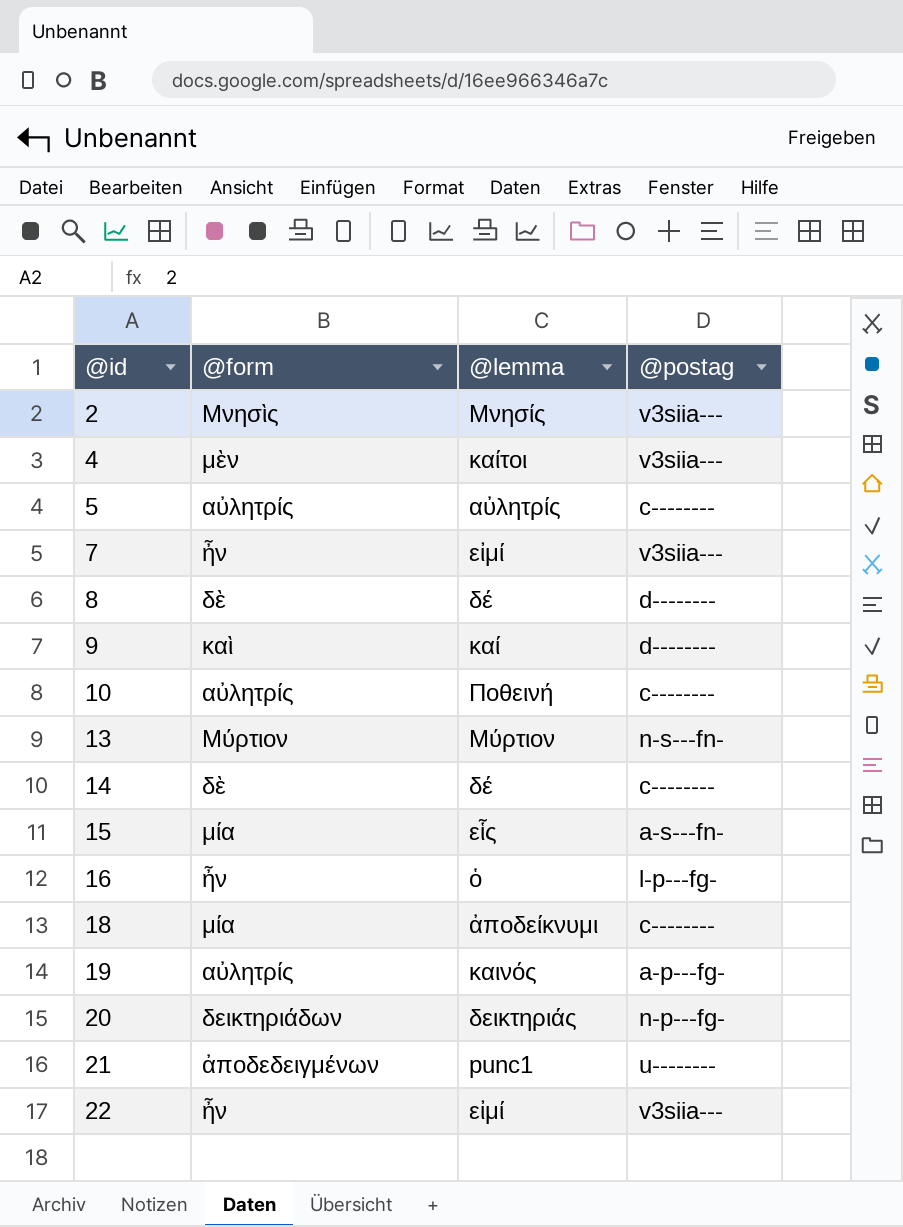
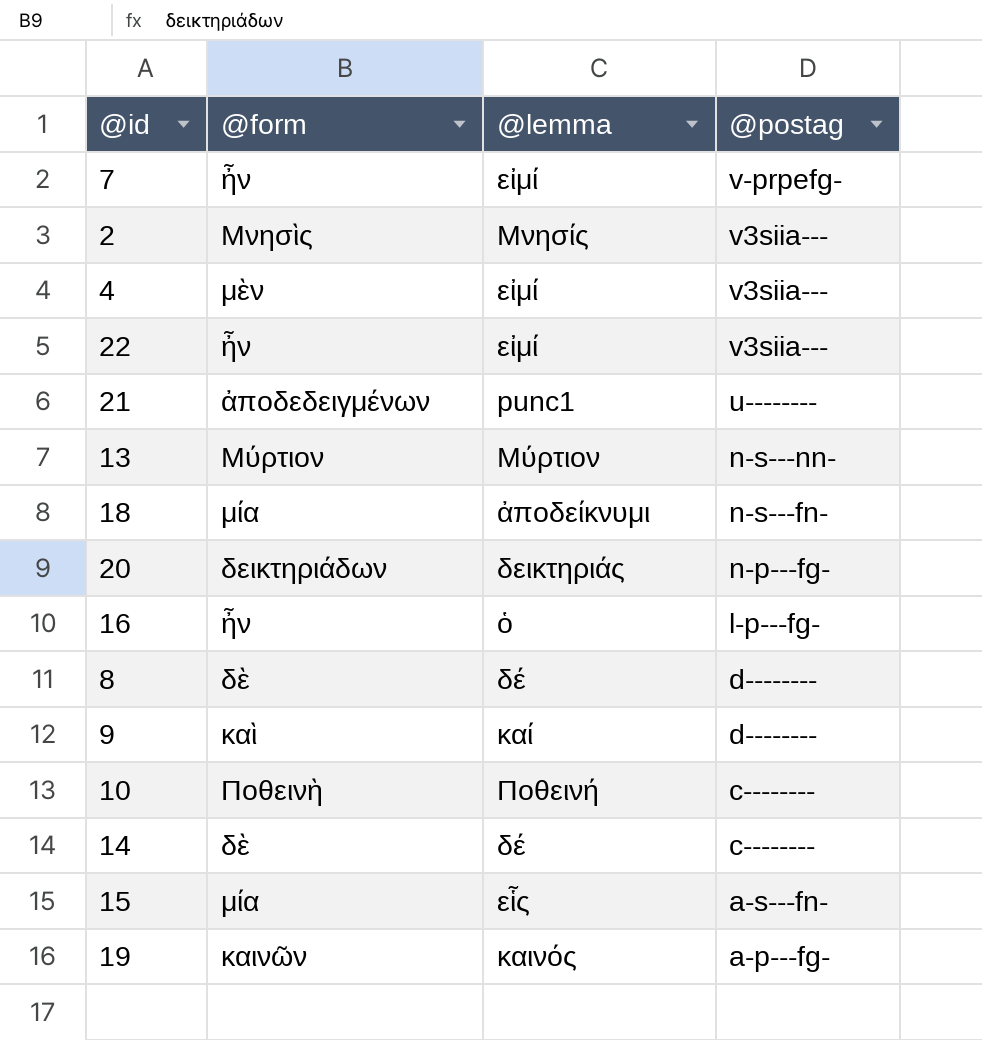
row order: @id ascending -> @postag descending
row 5: αὐλητρίς | αὐλητρίς | c-------- -> none
7 | @postag: v3siia--- -> v-prpefg-
4 | @lemma: καίτοι -> εἰμί
13 | @postag: n-s---fn- -> n-s---nn-
18 | @postag: c-------- -> n-s---fn-
10 | @form: αὐλητρίς -> Ποθεινὴ
19 | @form: αὐλητρίς -> καινῶν

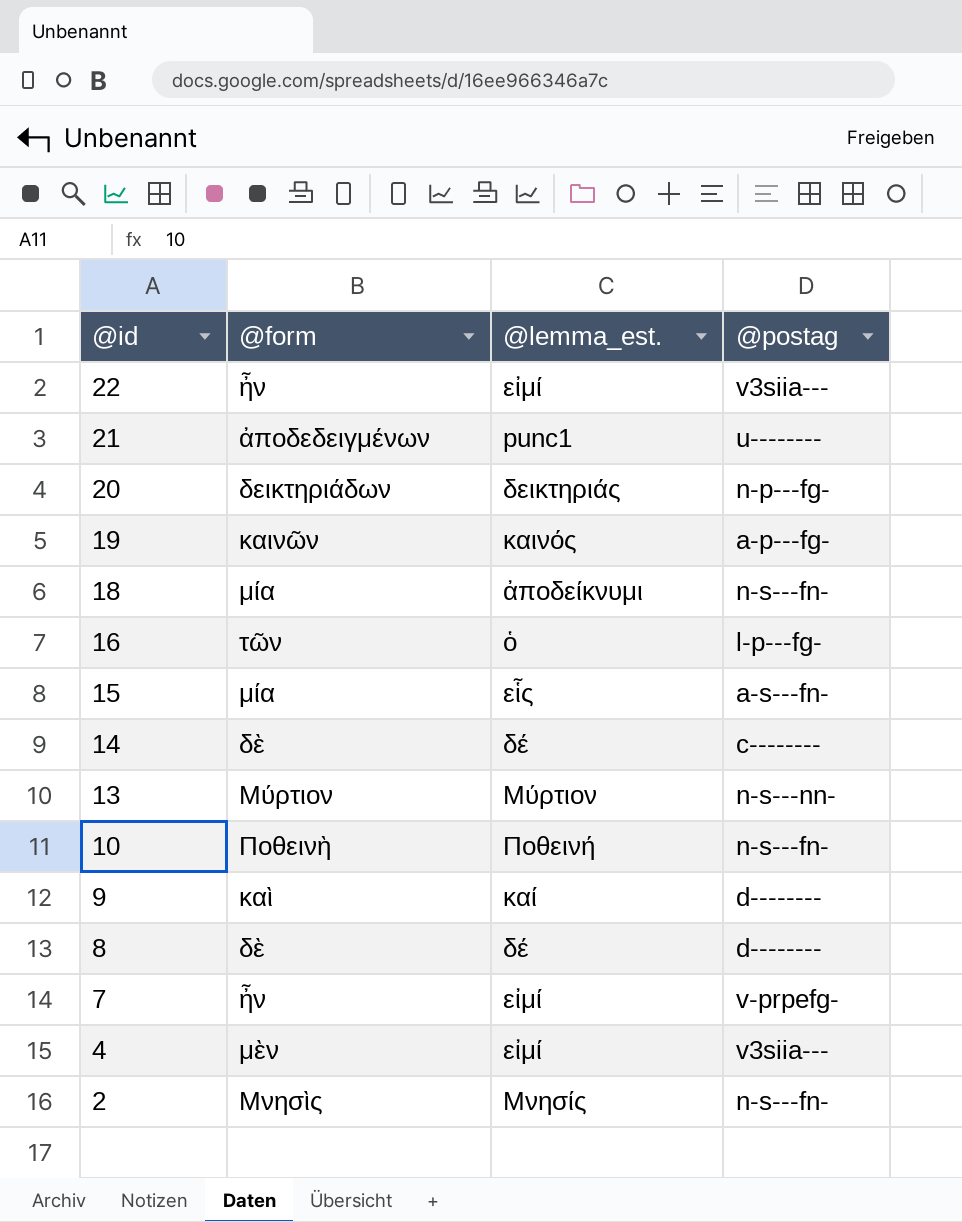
row order: @postag descending -> @id descending
column name: @lemma -> @lemma_est.
16 | @form: ἦν -> τῶν
10 | @postag: c-------- -> n-s---fn-
2 | @postag: v3siia--- -> n-s---fn-

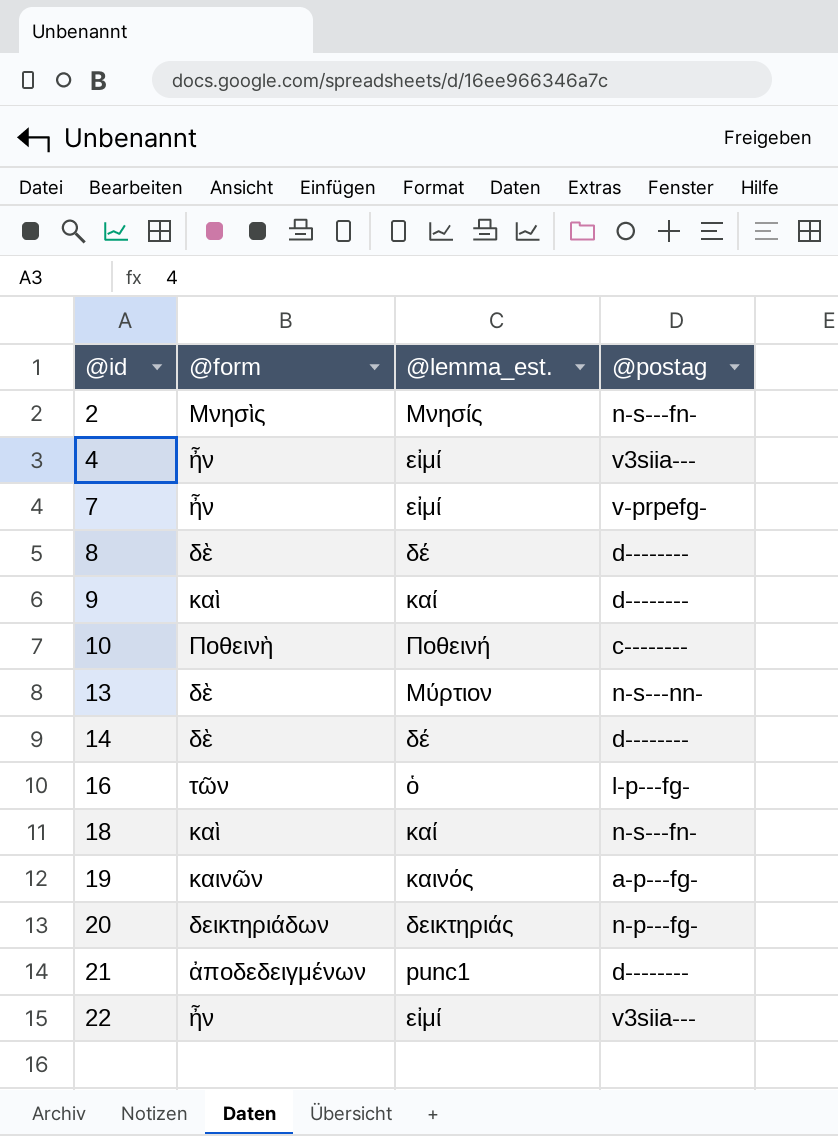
row order: @id descending -> @id ascending
row 15: μία | εἷς | a-s---fn- -> none
4 | @form: μὲν -> ἦν
10 | @postag: n-s---fn- -> c--------
13 | @form: Μύρτιον -> δὲ
14 | @postag: c-------- -> d--------
18 | @form: μία -> καὶ
18 | @lemma_est.: ἀποδείκνυμι -> καί
21 | @postag: u-------- -> d--------

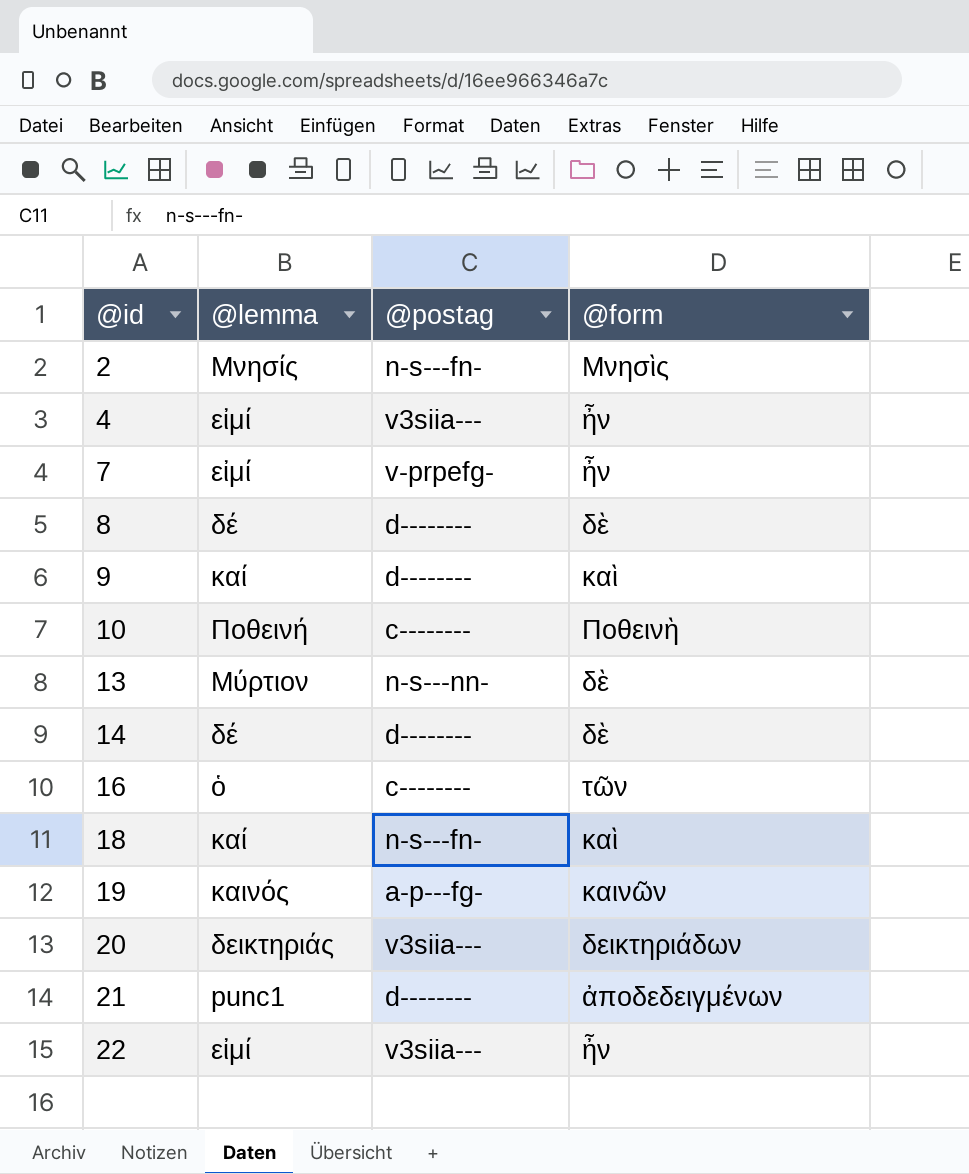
column name: @lemma_est. -> @lemma
column @form | position: 2 -> 4
16 | @postag: l-p---fg- -> c--------
20 | @postag: n-p---fg- -> v3siia---

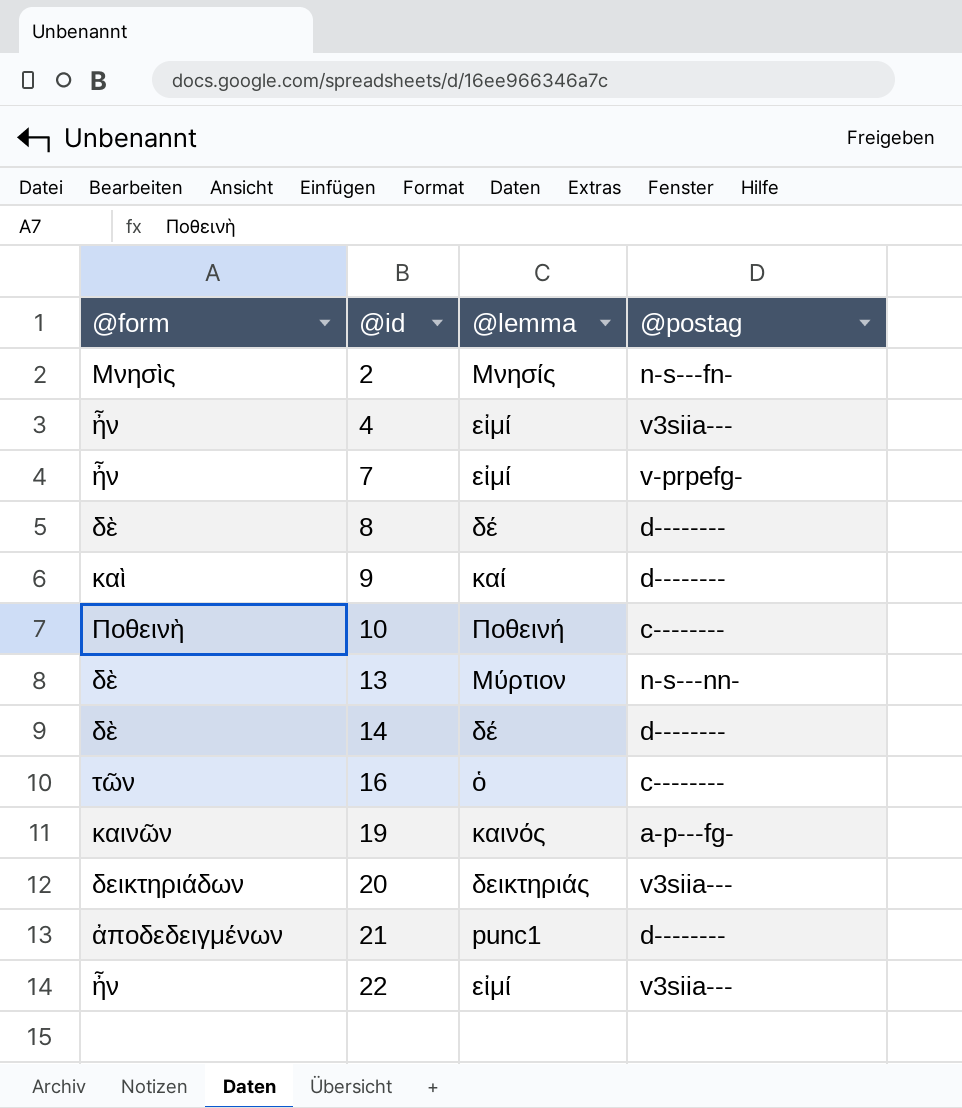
column @form | position: 4 -> 1
row 18: καί | n-s---fn- | καὶ -> none

